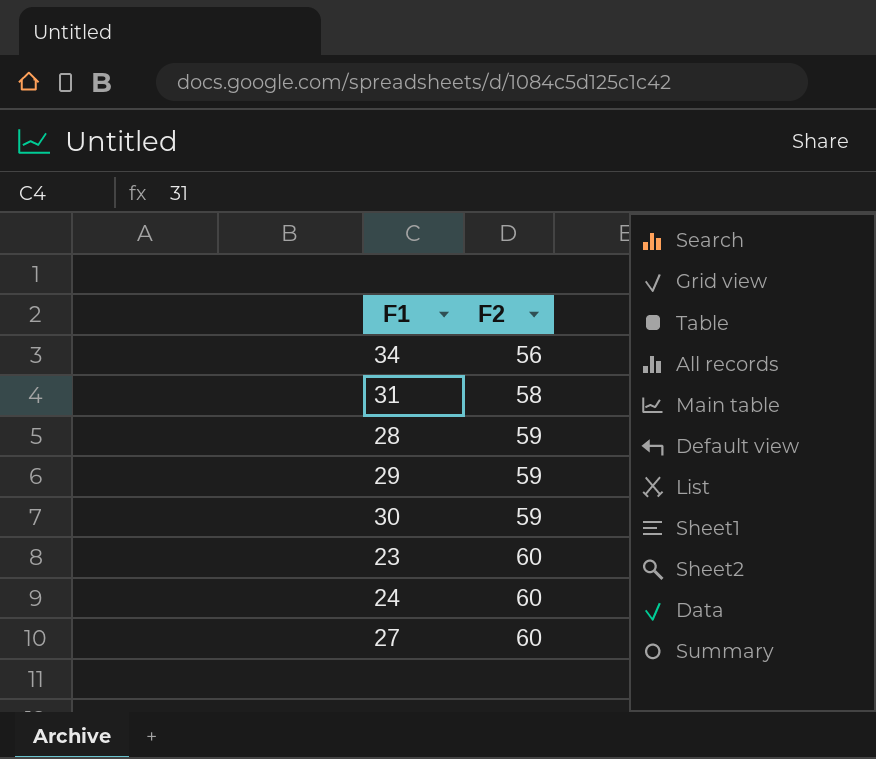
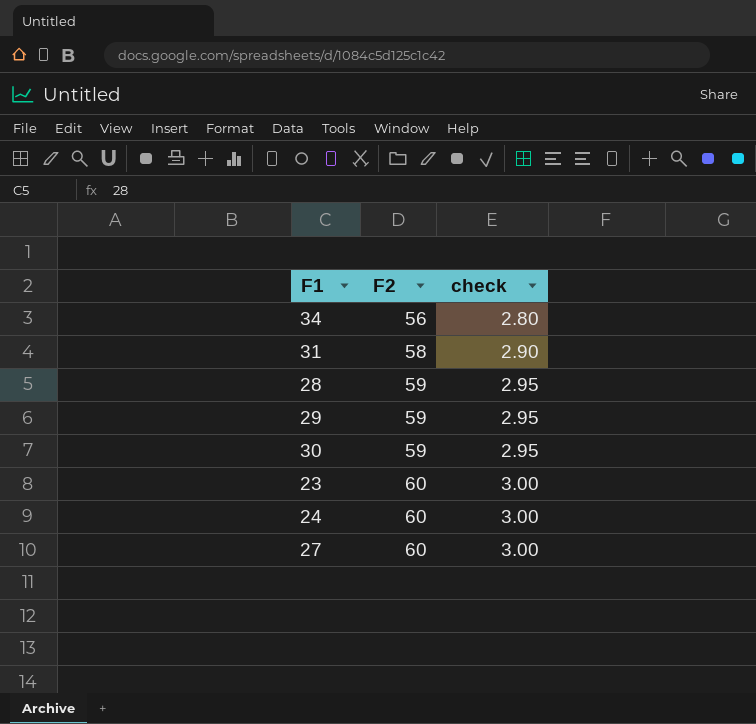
column check | formula: none -> [F2] * 0.05

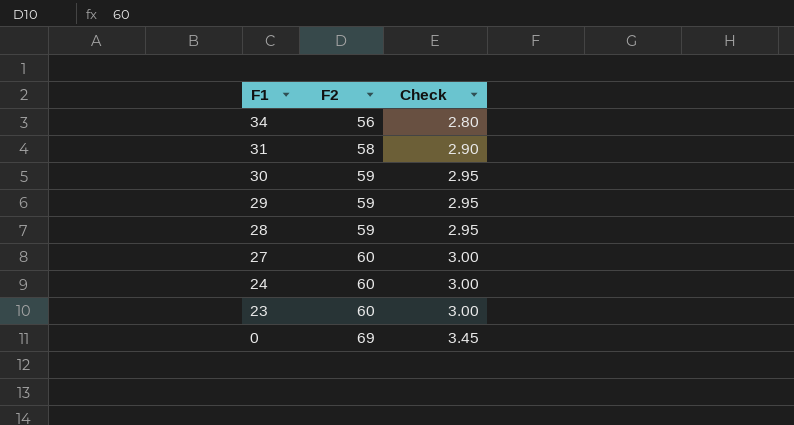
row order: F2 ascending -> F1 descending
column name: check -> Check
row 0: none -> 69 | 3.45

